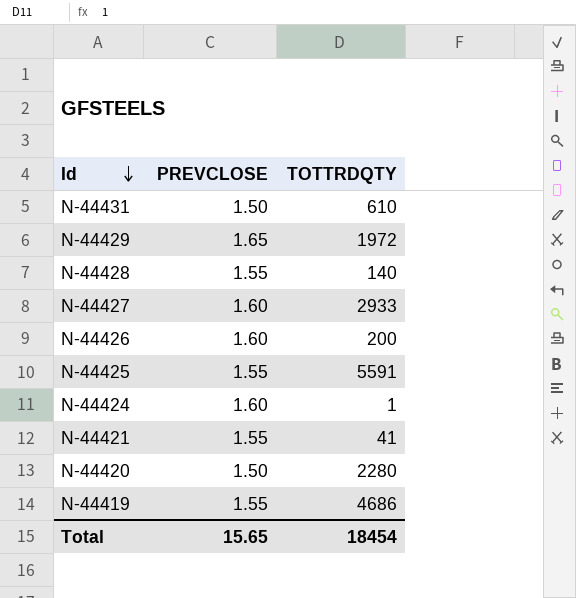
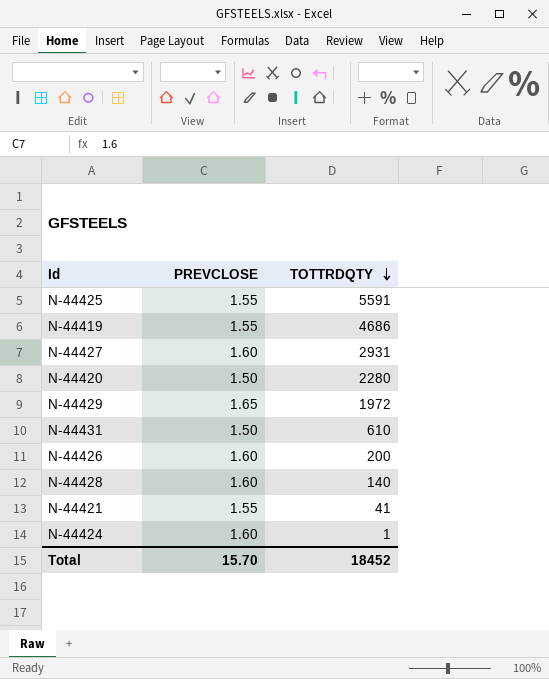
row order: Id descending -> TOTTRDQTY descending
N-44427 | TOTTRDQTY: 2933 -> 2931
N-44428 | PREVCLOSE: 1.55 -> 1.60
Total | PREVCLOSE: 15.65 -> 15.70
Total | TOTTRDQTY: 18454 -> 18452

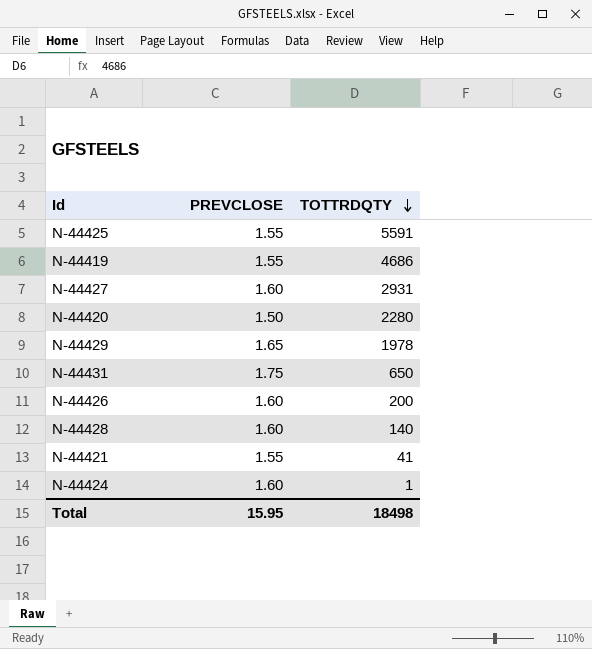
N-44429 | TOTTRDQTY: 1972 -> 1978
N-44431 | PREVCLOSE: 1.50 -> 1.75
N-44431 | TOTTRDQTY: 610 -> 650
Total | PREVCLOSE: 15.70 -> 15.95
Total | TOTTRDQTY: 18452 -> 18498

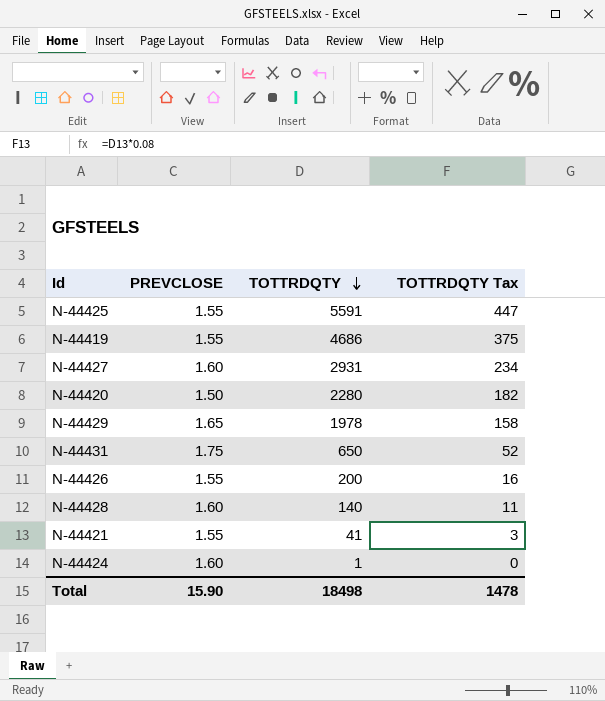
column TOTTRDQTY Tax | formula: none -> [TOTTRDQTY] * 0.08
N-44426 | PREVCLOSE: 1.60 -> 1.55
Total | PREVCLOSE: 15.95 -> 15.90

